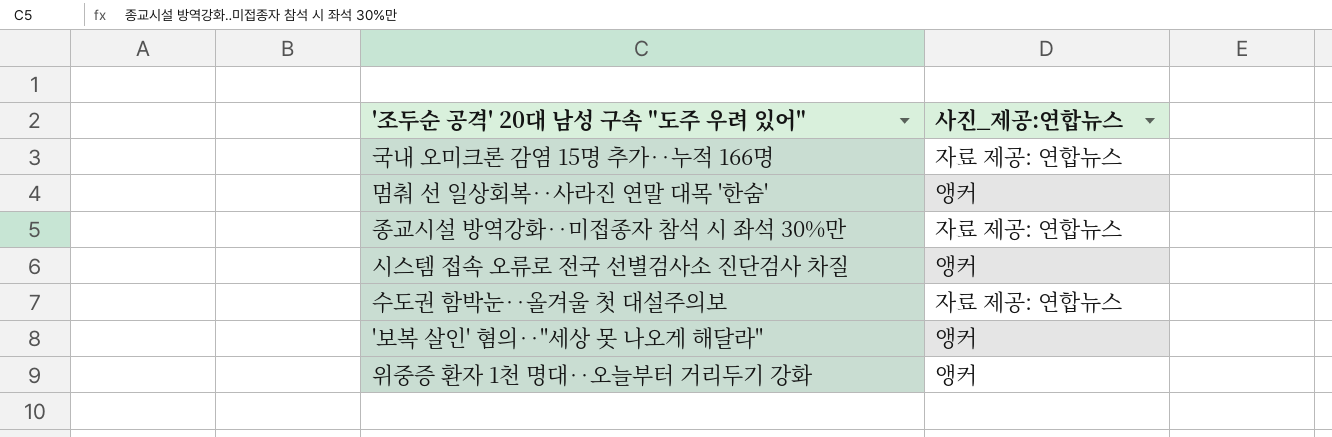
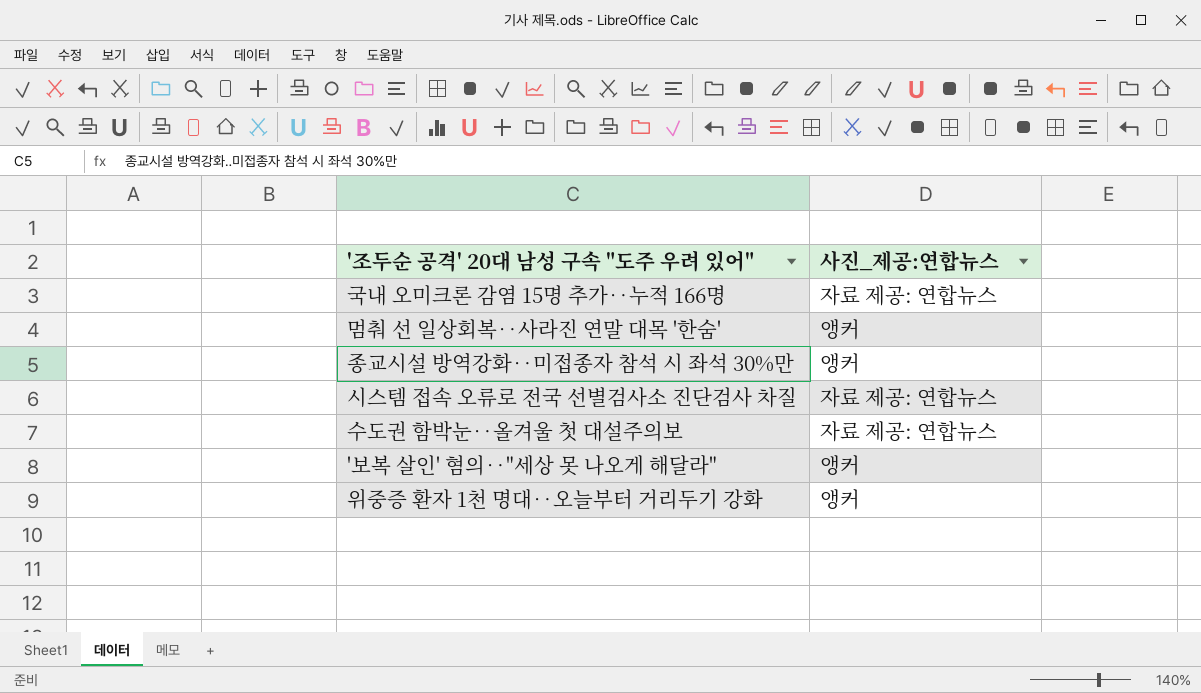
종교시설 방역강화‥미접종자 참석 시 좌석 30%만 | 사진_제공:연합뉴스: 자료 제공: 연합뉴스 -> 앵커
시스템 접속 오류로 전국 선별검사소 진단검사 차질 | 사진_제공:연합뉴스: 앵커 -> 자료 제공: 연합뉴스

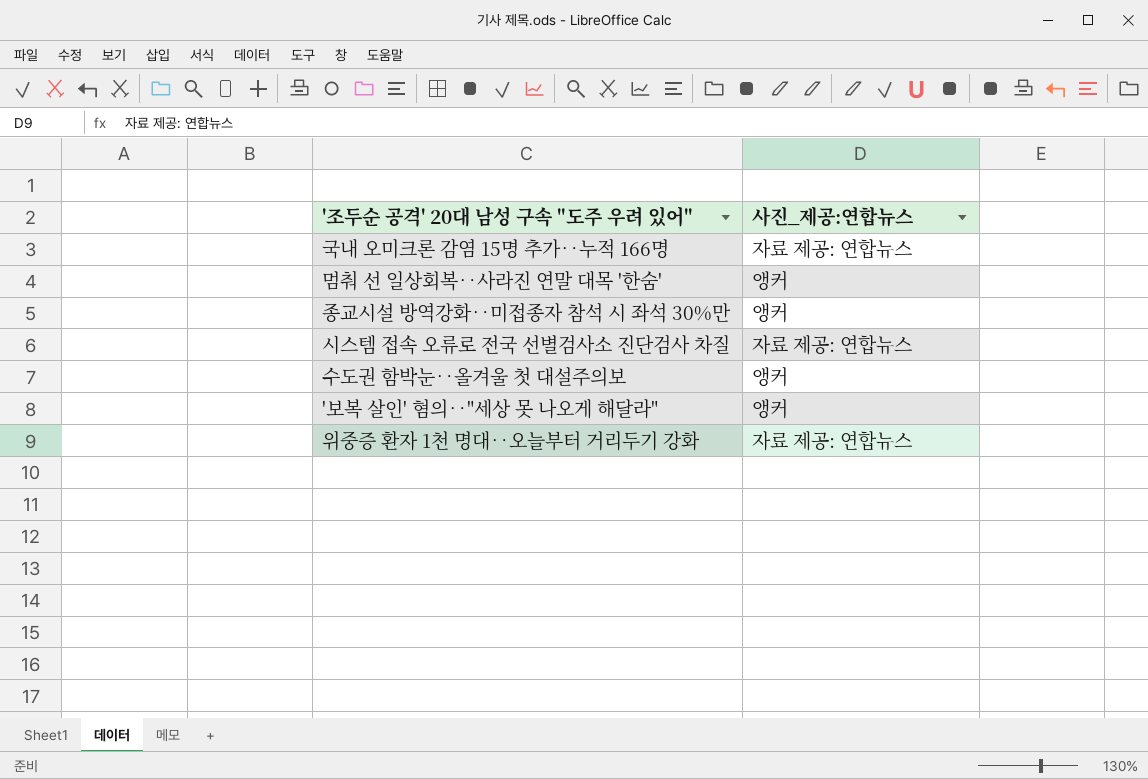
수도권 함박눈‥올겨울 첫 대설주의보 | 사진_제공:연합뉴스: 자료 제공: 연합뉴스 -> 앵커
위중증 환자 1천 명대‥오늘부터 거리두기 강화 | 사진_제공:연합뉴스: 앵커 -> 자료 제공: 연합뉴스

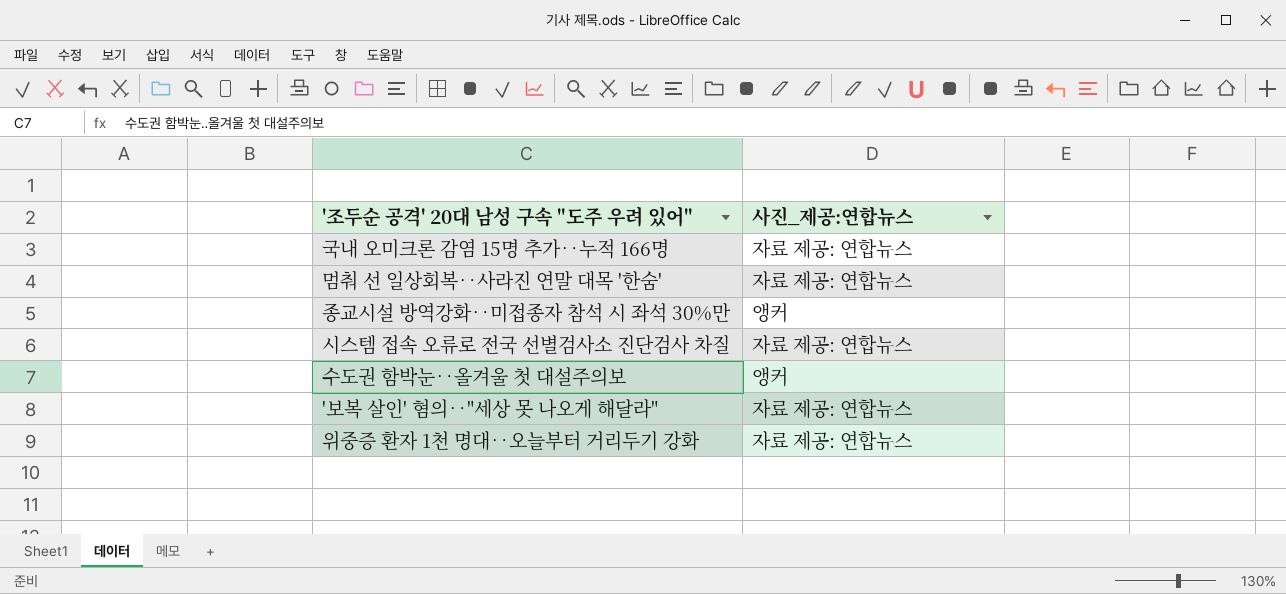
멈춰 선 일상회복‥사라진 연말 대목 '한숨' | 사진_제공:연합뉴스: 앵커 -> 자료 제공: 연합뉴스
'보복 살인' 혐의‥"세상 못 나오게 해달라" | 사진_제공:연합뉴스: 앵커 -> 자료 제공: 연합뉴스

